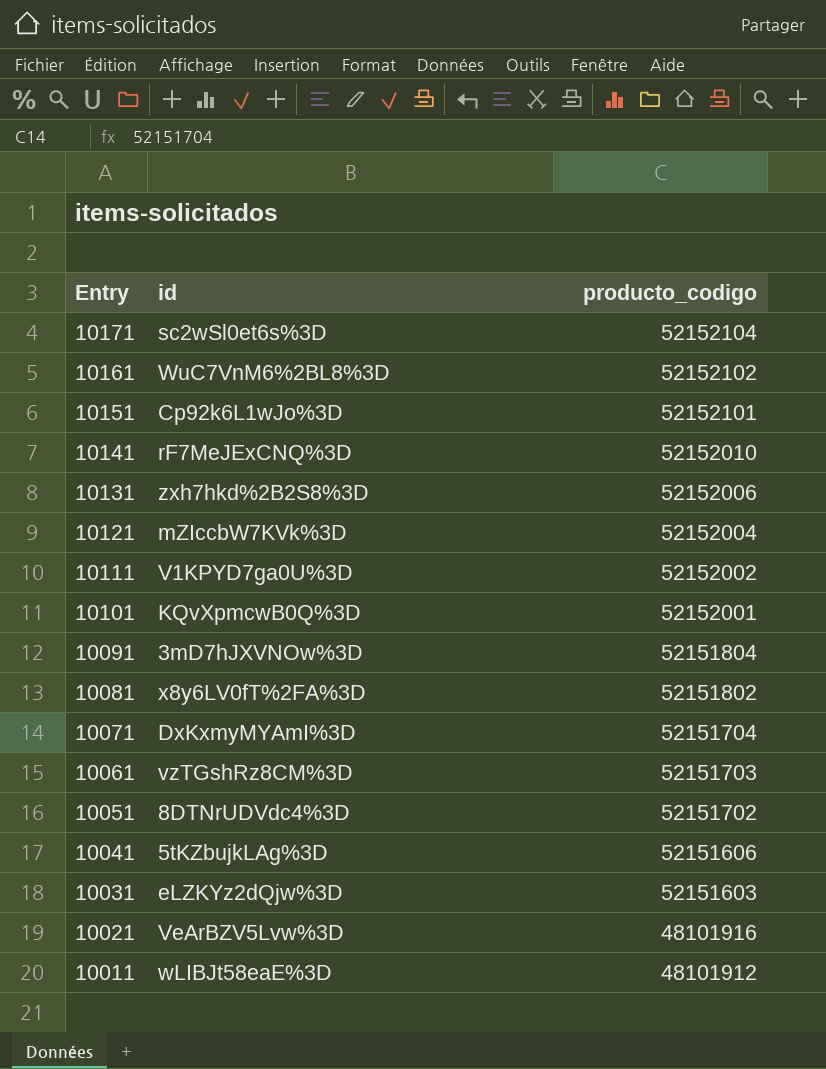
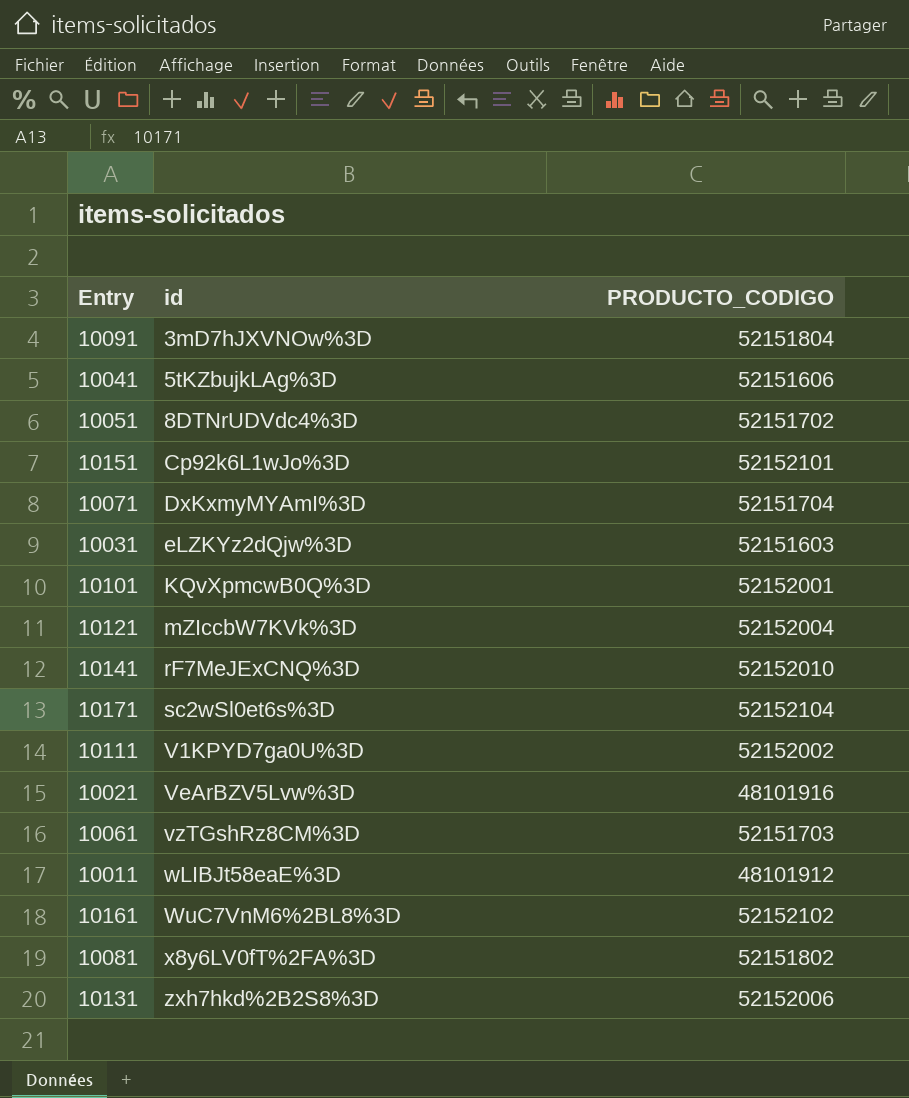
row order: Entry descending -> id ascending
column name: producto_codigo -> PRODUCTO_CODIGO

